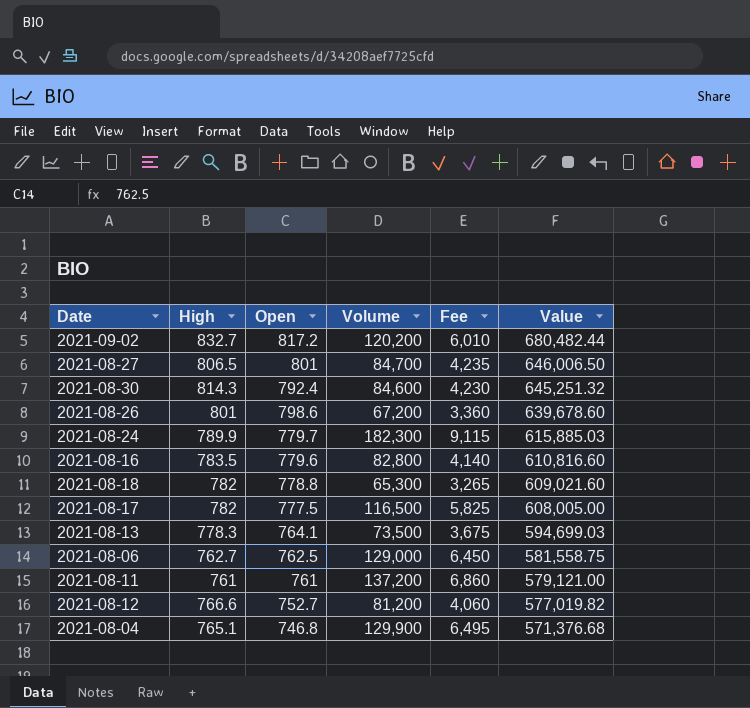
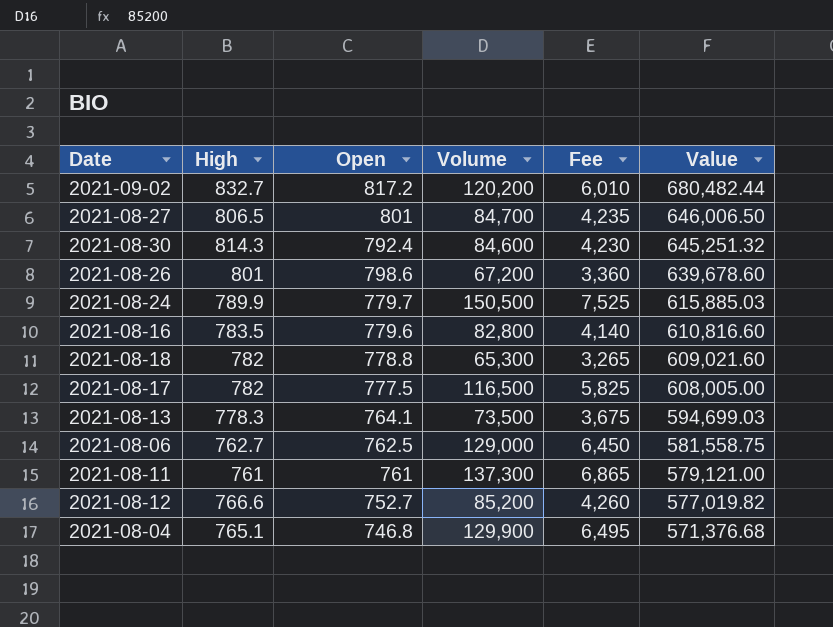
2021-08-24 | Volume: 182,300 -> 150,500
2021-08-24 | Fee: 9,115 -> 7,525
2021-08-11 | Volume: 137,200 -> 137,300
2021-08-11 | Fee: 6,860 -> 6,865
2021-08-12 | Volume: 81,200 -> 85,200
2021-08-12 | Fee: 4,060 -> 4,260

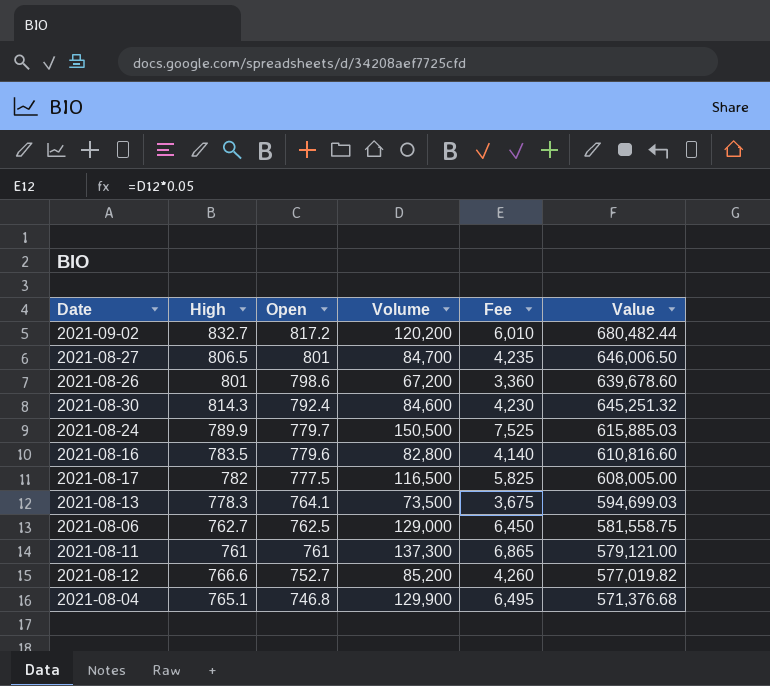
row order: Value descending -> Open descending
row 2021-08-18: 782 | 778.8 | 65,300 | 3,265 | 609,021.60 -> none

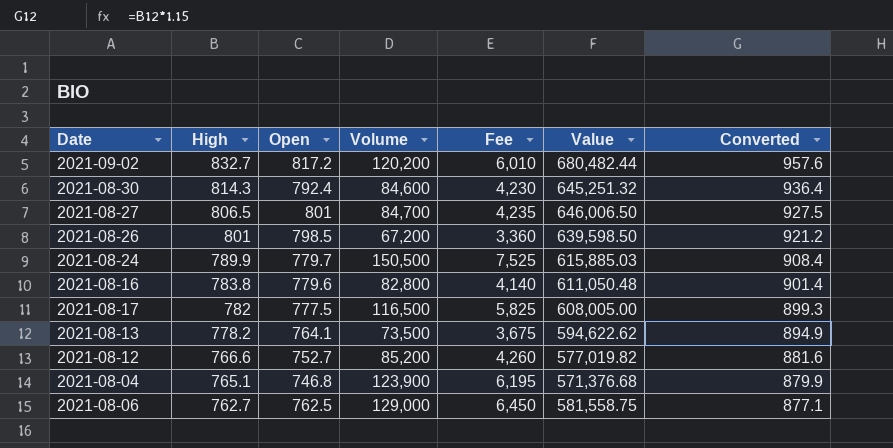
row order: Open descending -> High descending
column Converted | formula: none -> [High] * 1.15
row 2021-08-11: 761 | 761 | 137,300 | 6,865 | 579,121.00 -> none
2021-08-26 | Open: 798.6 -> 798.5
2021-08-26 | Value: 639,678.60 -> 639,598.50
2021-08-16 | High: 783.5 -> 783.8
2021-08-16 | Value: 610,816.60 -> 611,050.48
2021-08-13 | High: 778.3 -> 778.2
2021-08-13 | Value: 594,699.03 -> 594,622.62
2021-08-04 | Volume: 129,900 -> 123,900
2021-08-04 | Fee: 6,495 -> 6,195

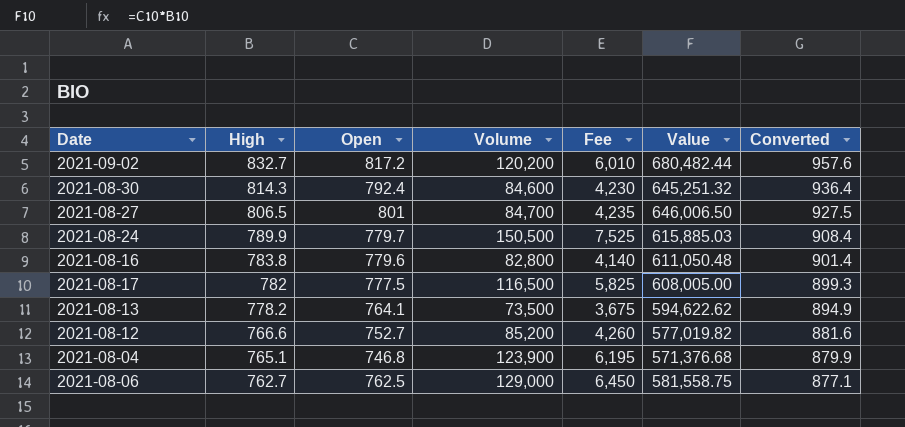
row 2021-08-26: 801 | 798.5 | 67,200 | 3,360 | 639,598.50 | 921.2 -> none

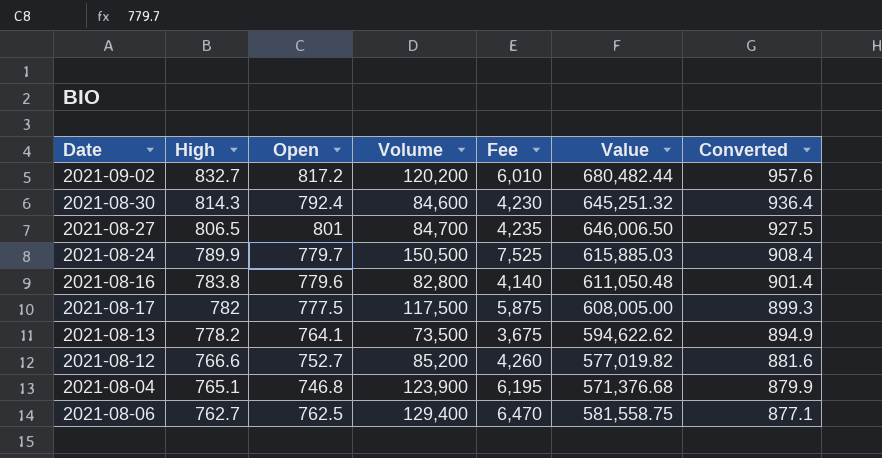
2021-08-17 | Volume: 116,500 -> 117,500
2021-08-17 | Fee: 5,825 -> 5,875
2021-08-06 | Volume: 129,000 -> 129,400
2021-08-06 | Fee: 6,450 -> 6,470

